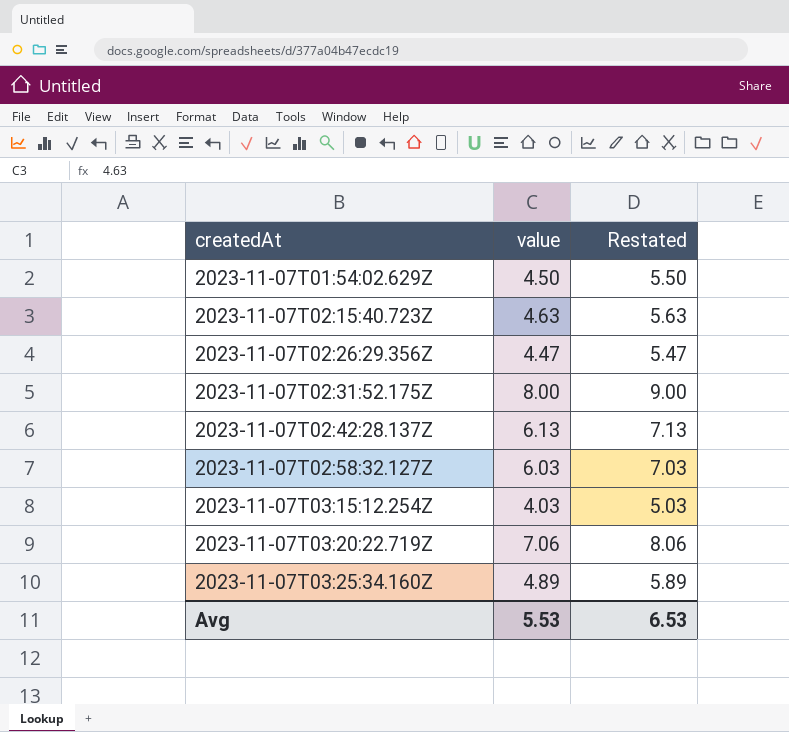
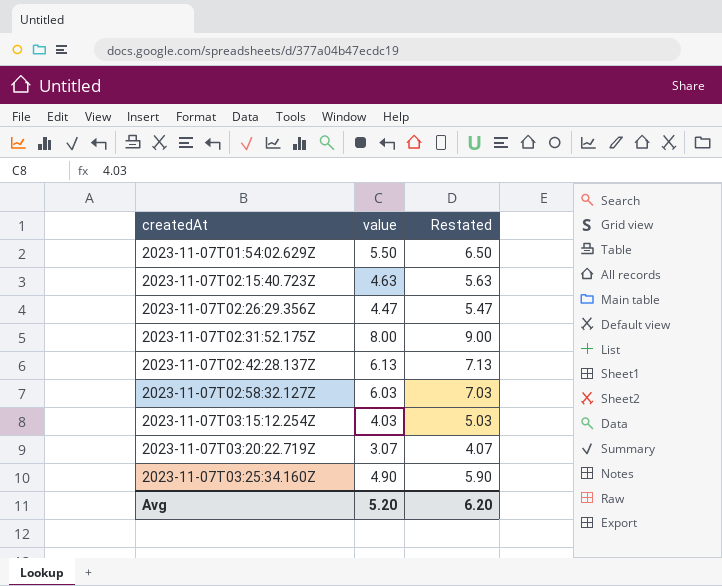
2023-11-07T01:54:02.629Z | value: 4.50 -> 5.50
2023-11-07T01:54:02.629Z | Restated: 5.50 -> 6.50
2023-11-07T03:20:22.719Z | value: 7.06 -> 3.07
2023-11-07T03:20:22.719Z | Restated: 8.06 -> 4.07
2023-11-07T03:25:34.160Z | value: 4.89 -> 4.90
2023-11-07T03:25:34.160Z | Restated: 5.89 -> 5.90
Avg | value: 5.53 -> 5.20
Avg | Restated: 6.53 -> 6.20

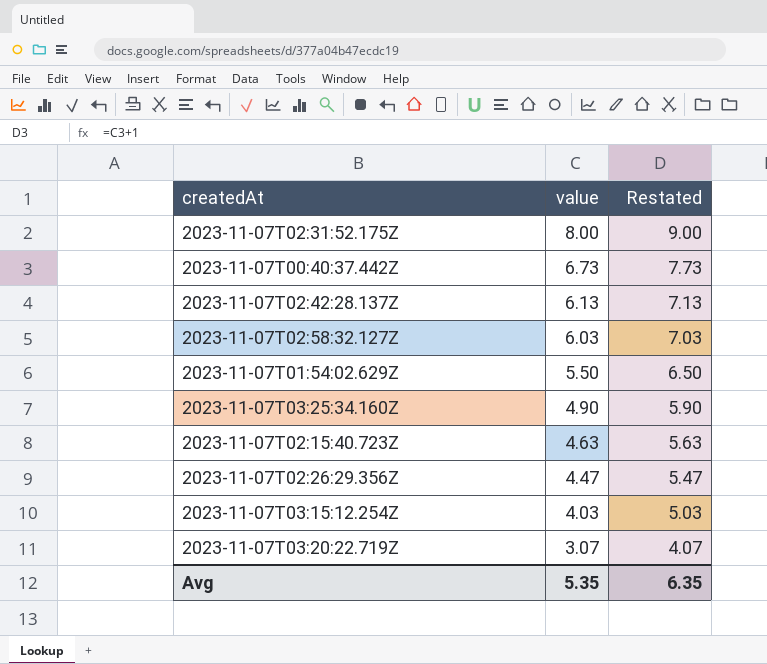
row order: createdAt ascending -> value descending
row 2023-11-07T00:40:37.442Z: none -> 6.73 | 7.73
Avg | value: 5.20 -> 5.35
Avg | Restated: 6.20 -> 6.35

